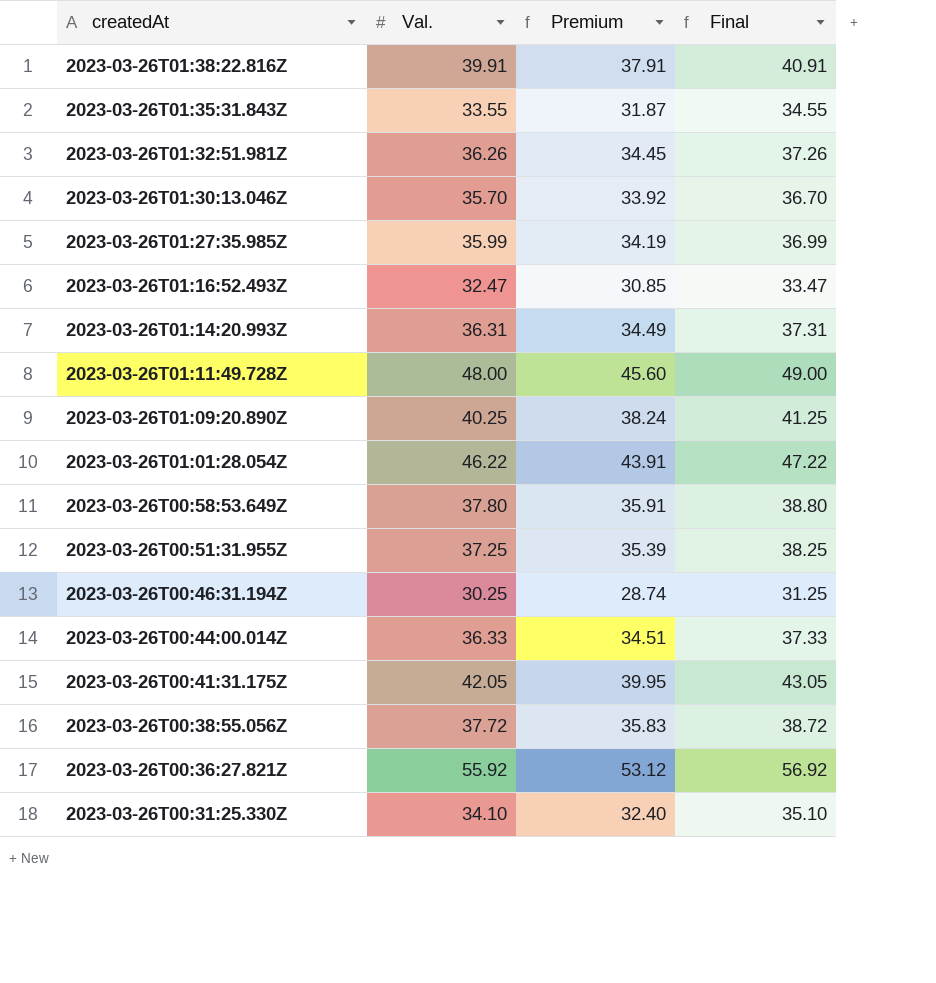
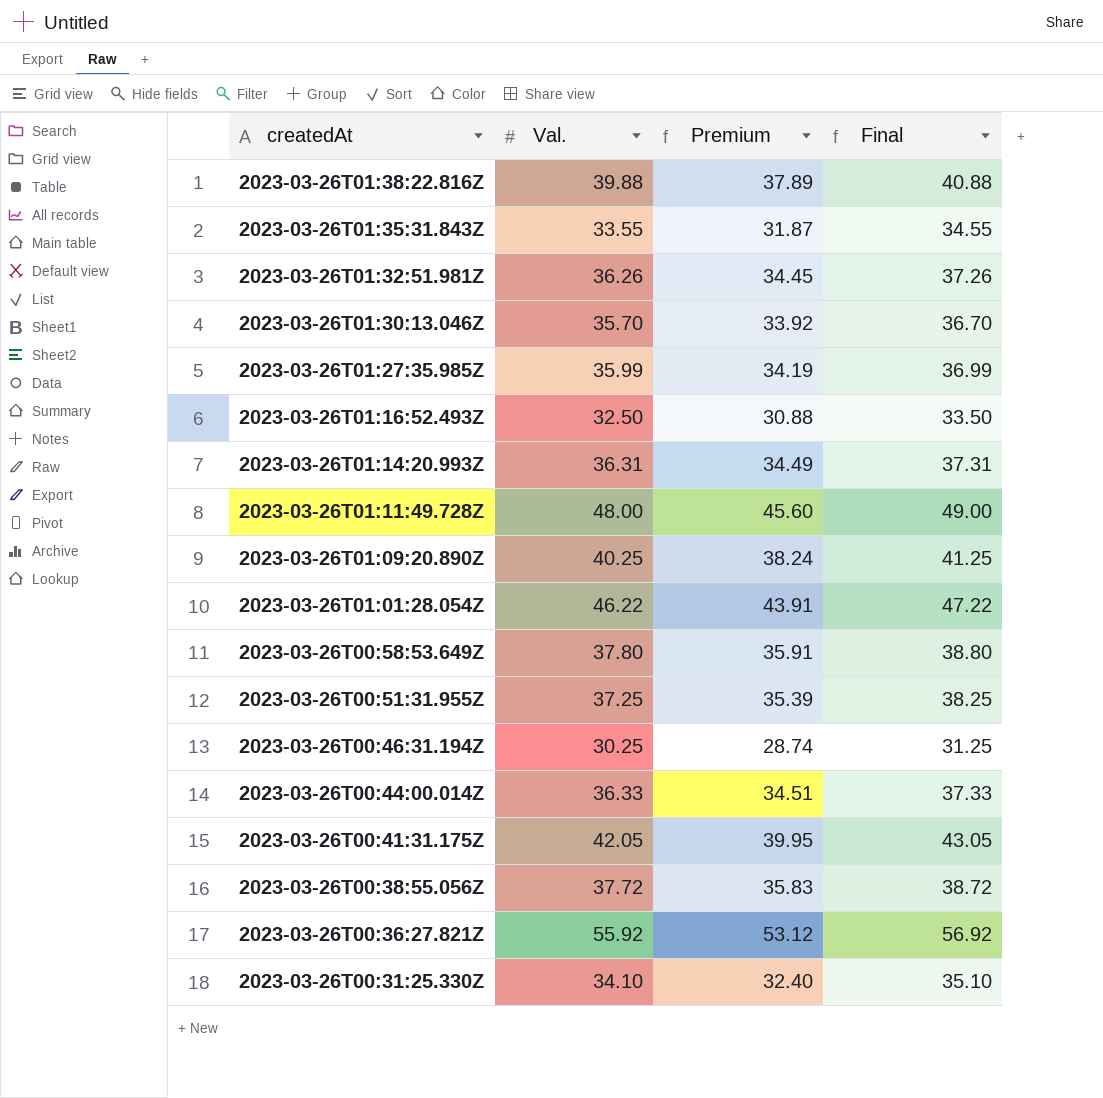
2023-03-26T01:38:22.816Z | Val.: 39.91 -> 39.88
2023-03-26T01:38:22.816Z | Premium: 37.91 -> 37.89
2023-03-26T01:38:22.816Z | Final: 40.91 -> 40.88
2023-03-26T01:16:52.493Z | Val.: 32.47 -> 32.50
2023-03-26T01:16:52.493Z | Premium: 30.85 -> 30.88
2023-03-26T01:16:52.493Z | Final: 33.47 -> 33.50

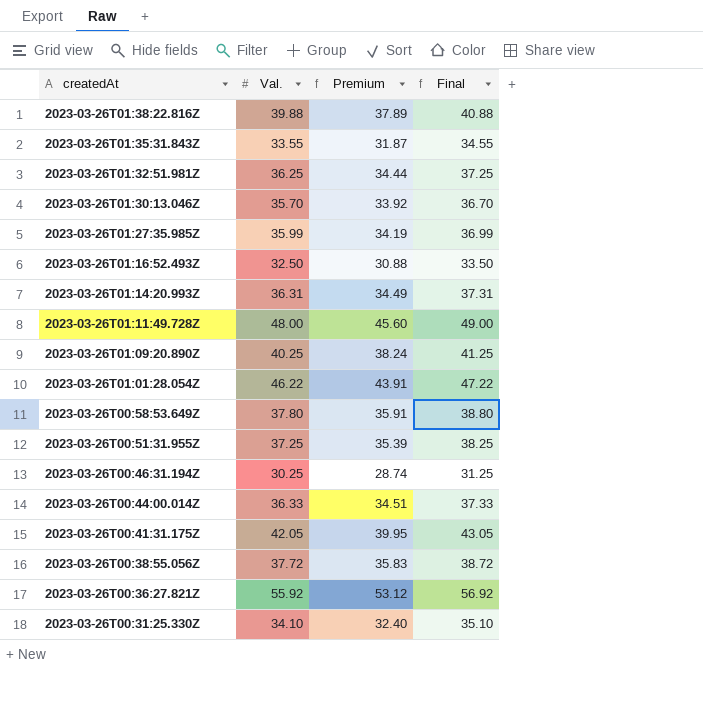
2023-03-26T01:32:51.981Z | Val.: 36.26 -> 36.25
2023-03-26T01:32:51.981Z | Premium: 34.45 -> 34.44
2023-03-26T01:32:51.981Z | Final: 37.26 -> 37.25

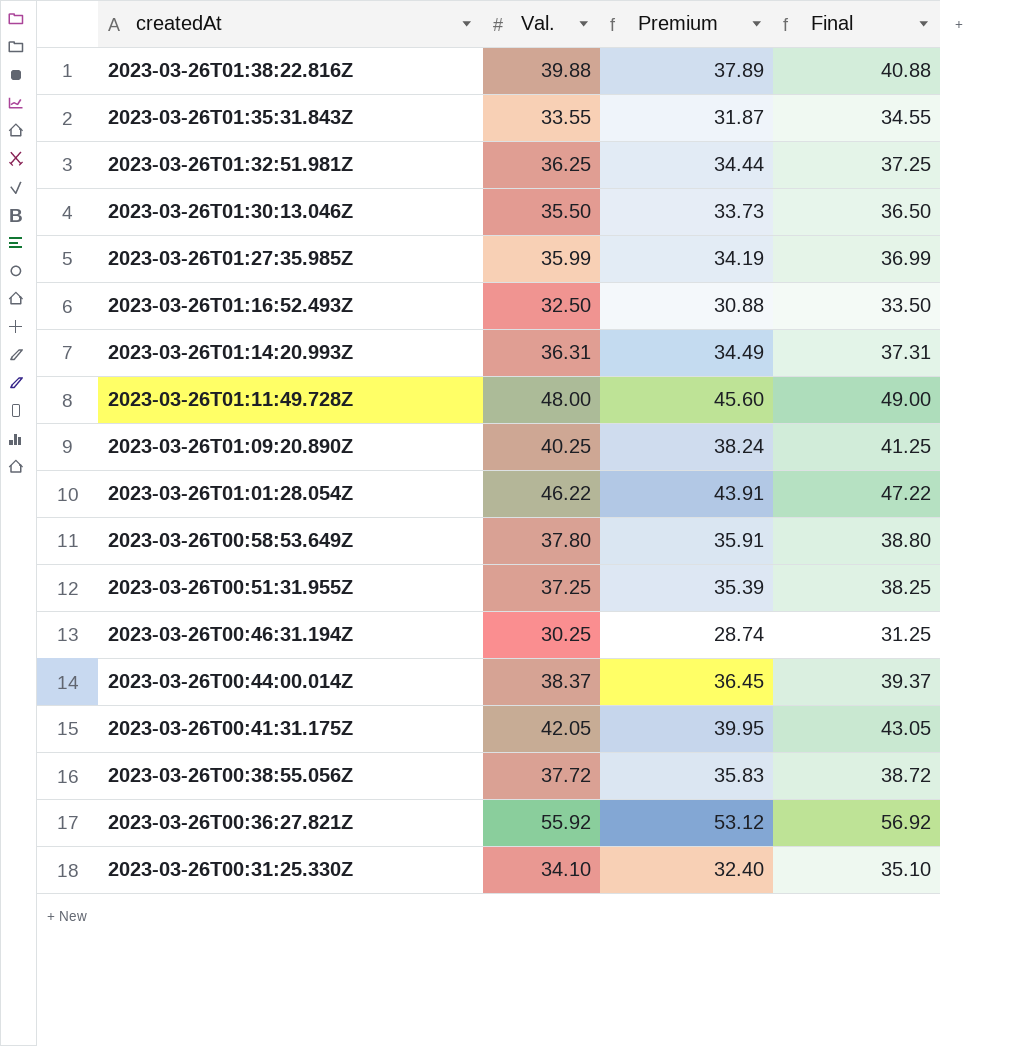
2023-03-26T01:30:13.046Z | Val.: 35.70 -> 35.50
2023-03-26T01:30:13.046Z | Premium: 33.92 -> 33.73
2023-03-26T01:30:13.046Z | Final: 36.70 -> 36.50
2023-03-26T00:44:00.014Z | Val.: 36.33 -> 38.37
2023-03-26T00:44:00.014Z | Premium: 34.51 -> 36.45
2023-03-26T00:44:00.014Z | Final: 37.33 -> 39.37

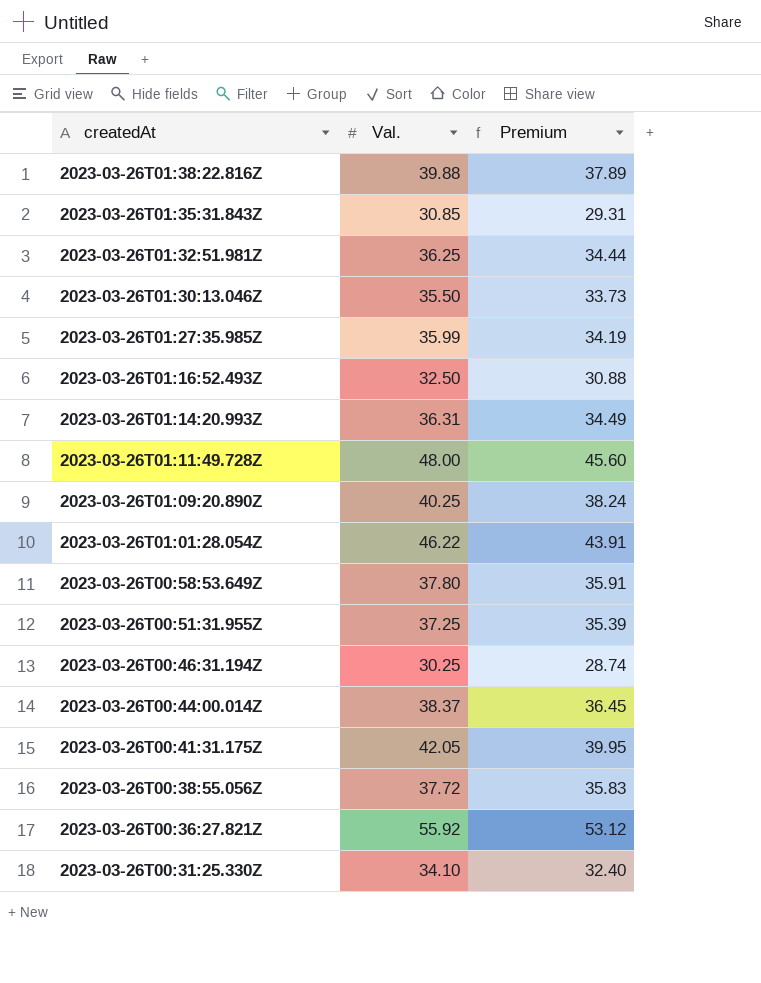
column Final | formula: [Val.] + 1 -> none
2023-03-26T01:35:31.843Z | Val.: 33.55 -> 30.85
2023-03-26T01:35:31.843Z | Premium: 31.87 -> 29.31

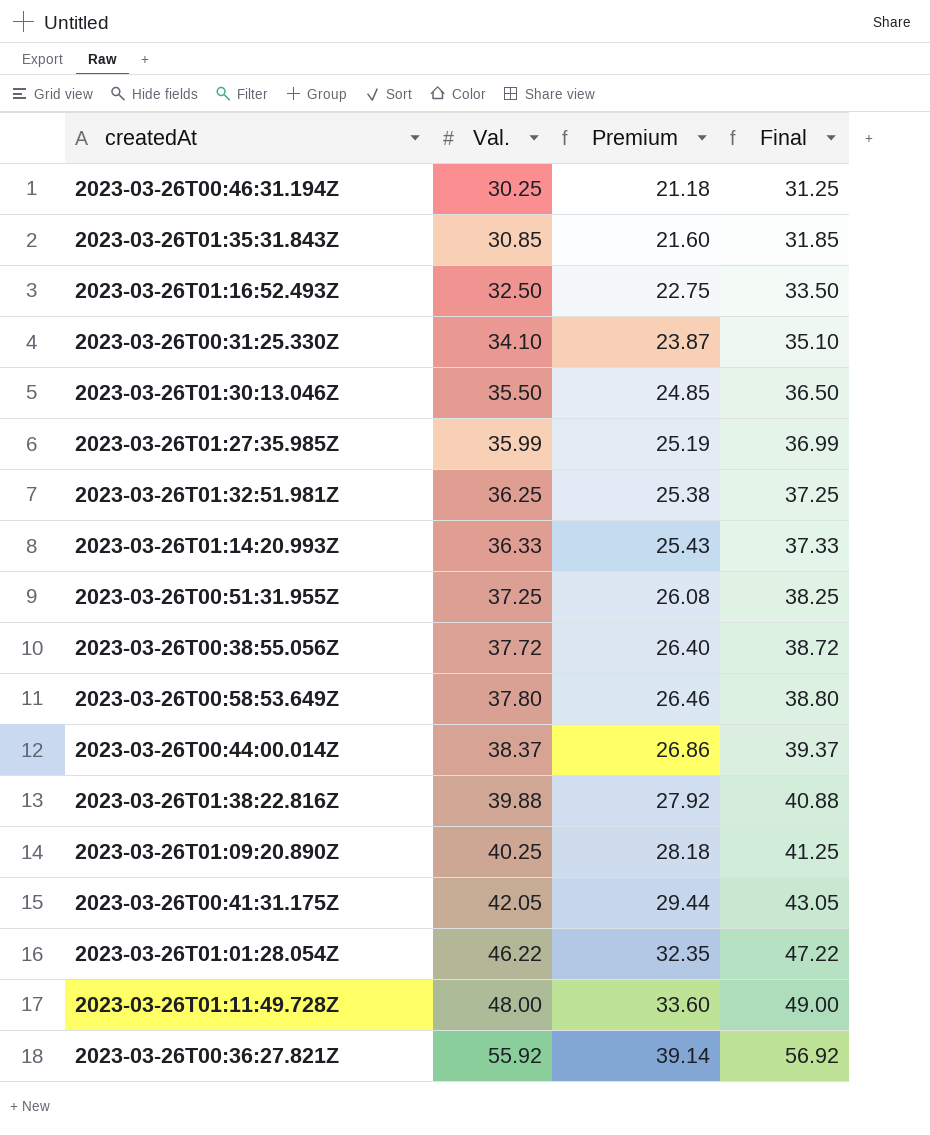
row order: createdAt descending -> Val. ascending
column Premium | formula: [Val.] * 0.95 -> [Val.] * 0.7
column Final | formula: none -> [Val.] + 1
2023-03-26T01:14:20.993Z | Val.: 36.31 -> 36.33

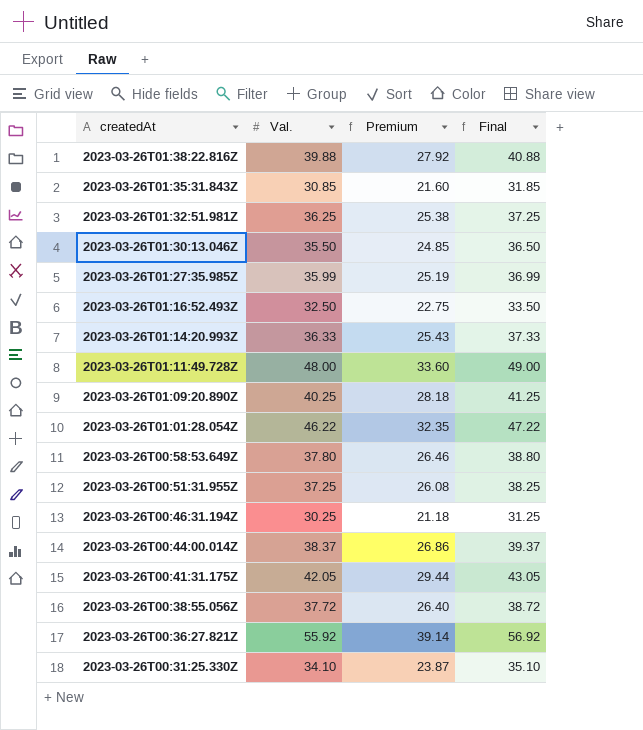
row order: Val. ascending -> createdAt descending

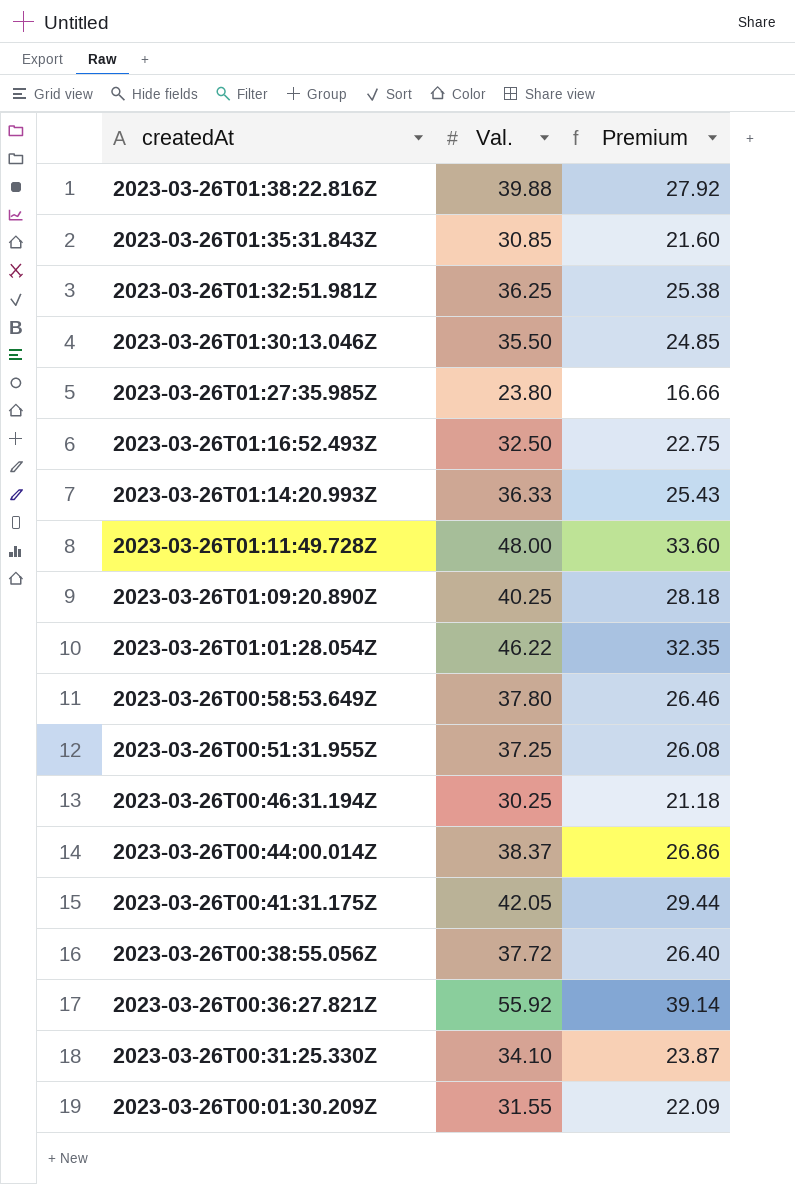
column Final | formula: [Val.] + 1 -> none
2023-03-26T01:27:35.985Z | Val.: 35.99 -> 23.80
2023-03-26T01:27:35.985Z | Premium: 25.19 -> 16.66
row 2023-03-26T00:01:30.209Z: none -> 31.55 | 22.09

